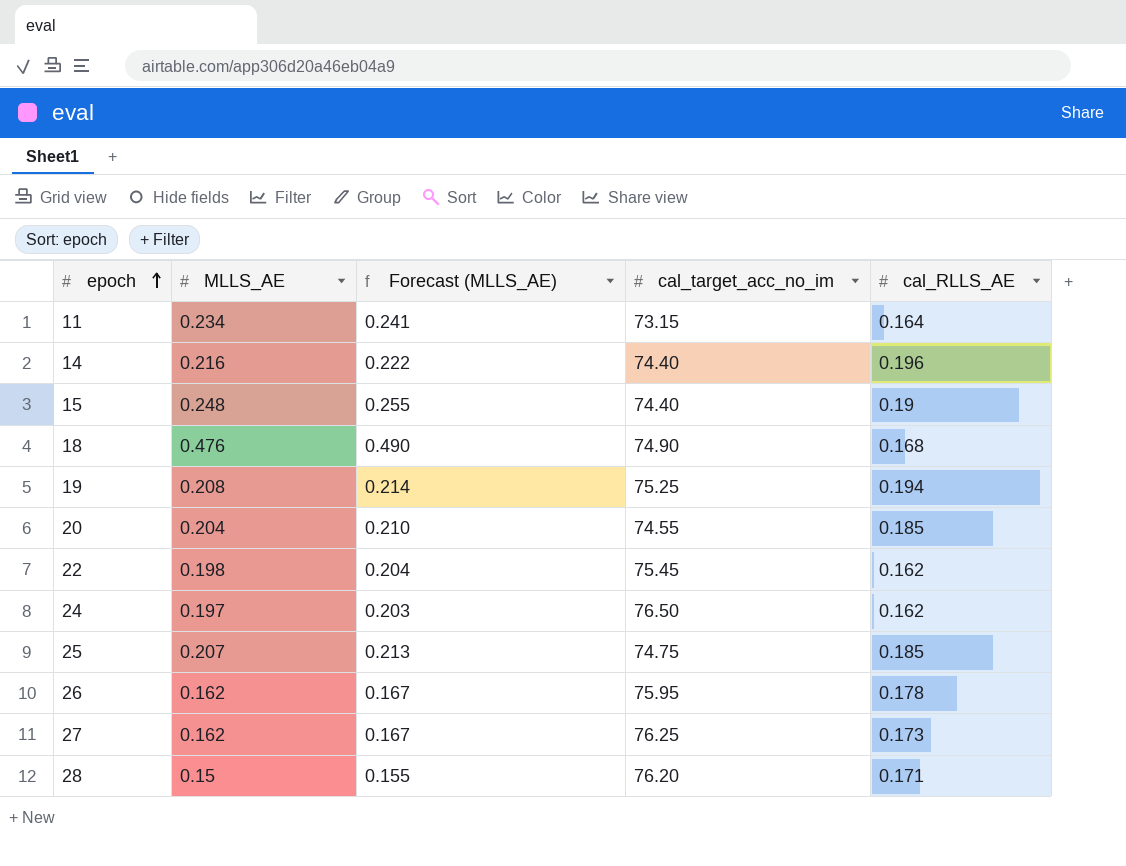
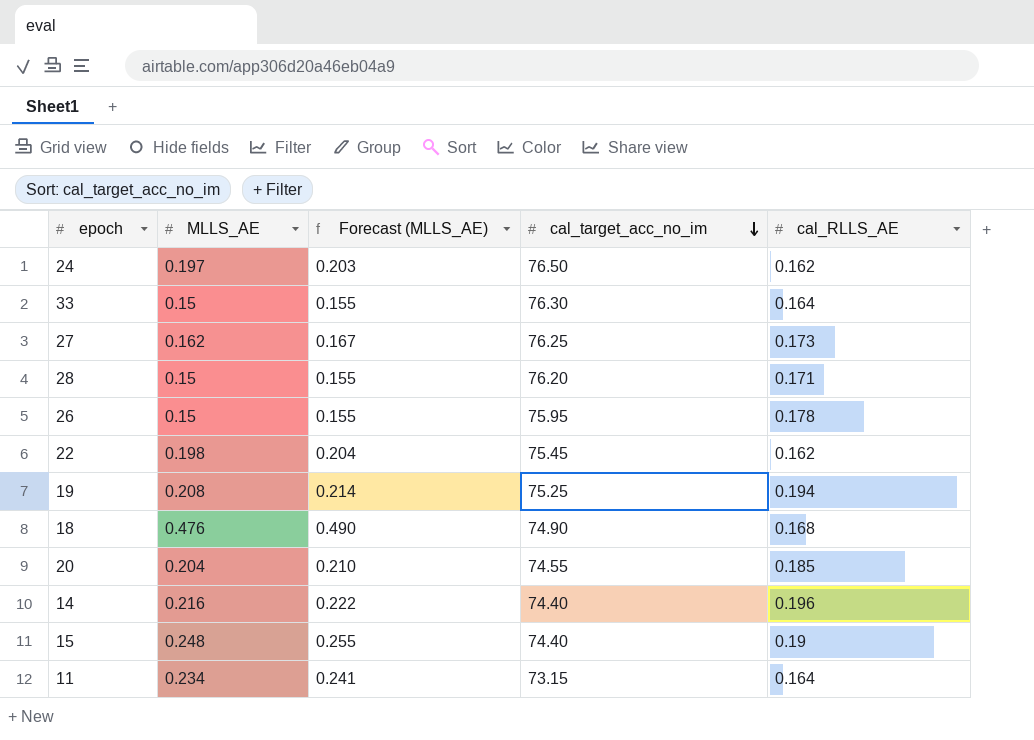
row order: epoch ascending -> cal_target_acc_no_im descending
row 25: 0.207 | 0.213 | 74.75 | 0.185 -> none
row 33: none -> 0.15 | 0.155 | 76.30 | 0.164
26 | MLLS_AE: 0.162 -> 0.15
26 | Forecast (MLLS_AE): 0.167 -> 0.155

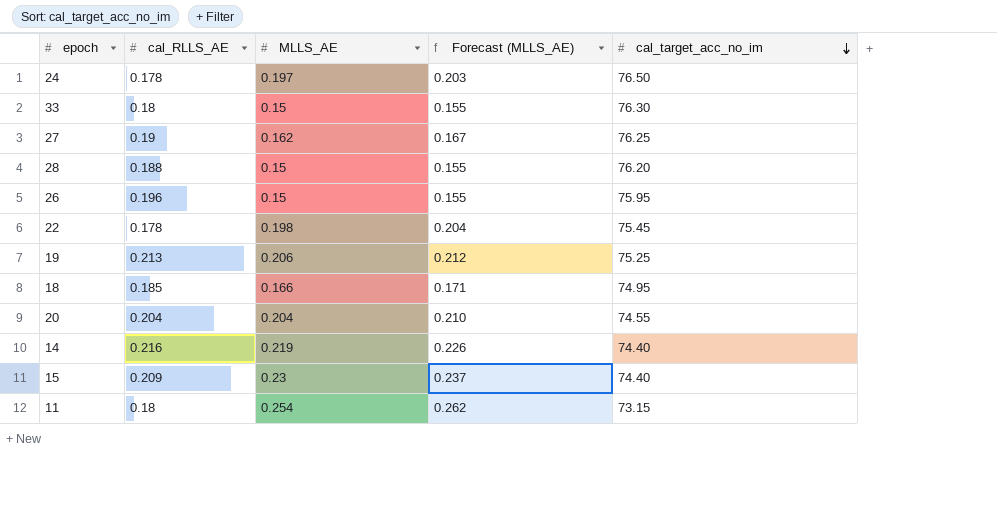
column cal_RLLS_AE | position: 5 -> 2
24 | cal_RLLS_AE: 0.162 -> 0.178
33 | cal_RLLS_AE: 0.164 -> 0.18
27 | cal_RLLS_AE: 0.173 -> 0.19
28 | cal_RLLS_AE: 0.171 -> 0.188
26 | cal_RLLS_AE: 0.178 -> 0.196
22 | cal_RLLS_AE: 0.162 -> 0.178
19 | cal_RLLS_AE: 0.194 -> 0.213
19 | MLLS_AE: 0.208 -> 0.206
19 | Forecast (MLLS_AE): 0.214 -> 0.212
18 | cal_RLLS_AE: 0.168 -> 0.185
18 | MLLS_AE: 0.476 -> 0.166
18 | Forecast (MLLS_AE): 0.490 -> 0.171
18 | cal_target_acc_no_im: 74.90 -> 74.95
20 | cal_RLLS_AE: 0.185 -> 0.204
14 | cal_RLLS_AE: 0.196 -> 0.216
14 | MLLS_AE: 0.216 -> 0.219
14 | Forecast (MLLS_AE): 0.222 -> 0.226
15 | cal_RLLS_AE: 0.19 -> 0.209
15 | MLLS_AE: 0.248 -> 0.23
15 | Forecast (MLLS_AE): 0.255 -> 0.237
11 | cal_RLLS_AE: 0.164 -> 0.18
11 | MLLS_AE: 0.234 -> 0.254
11 | Forecast (MLLS_AE): 0.241 -> 0.262

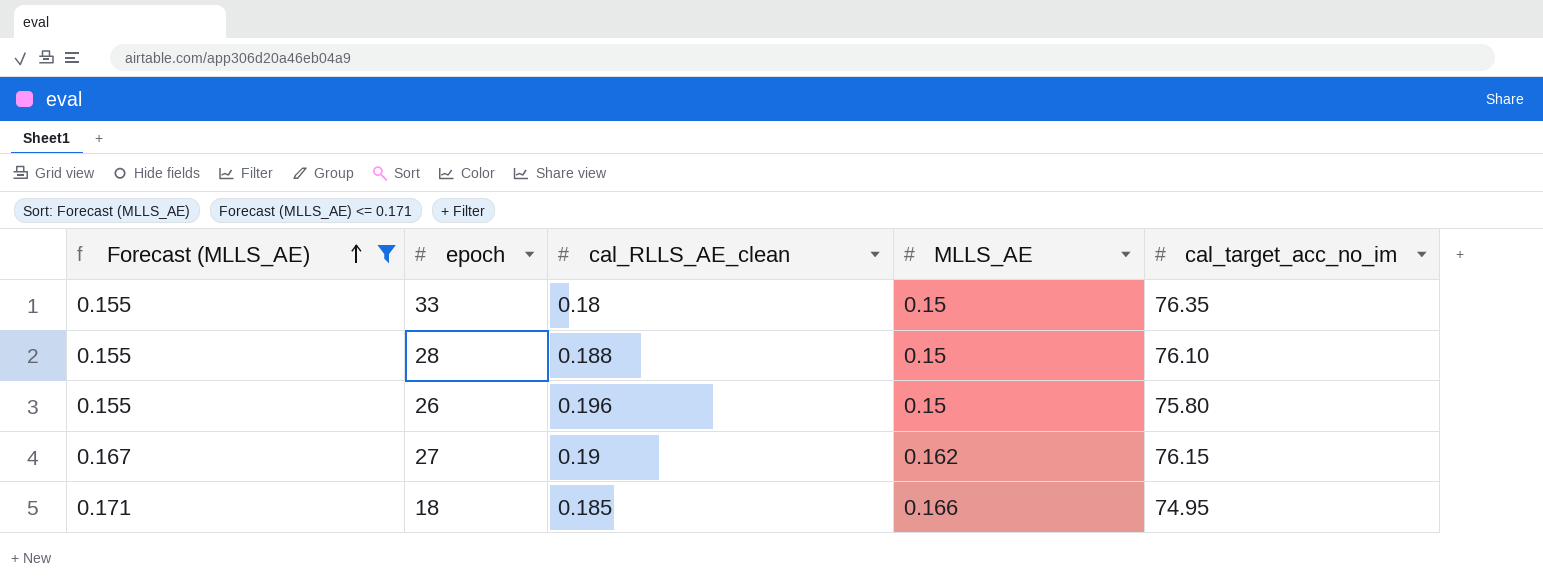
filter: none -> Forecast (MLLS_AE) <= 0.171
row order: cal_target_acc_no_im descending -> Forecast (MLLS_AE) ascending
column Forecast (MLLS_AE) | position: 4 -> 1
column name: cal_RLLS_AE -> cal_RLLS_AE_clean
33 | cal_target_acc_no_im: 76.30 -> 76.35
28 | cal_target_acc_no_im: 76.20 -> 76.10
26 | cal_target_acc_no_im: 75.95 -> 75.80
27 | cal_target_acc_no_im: 76.25 -> 76.15

